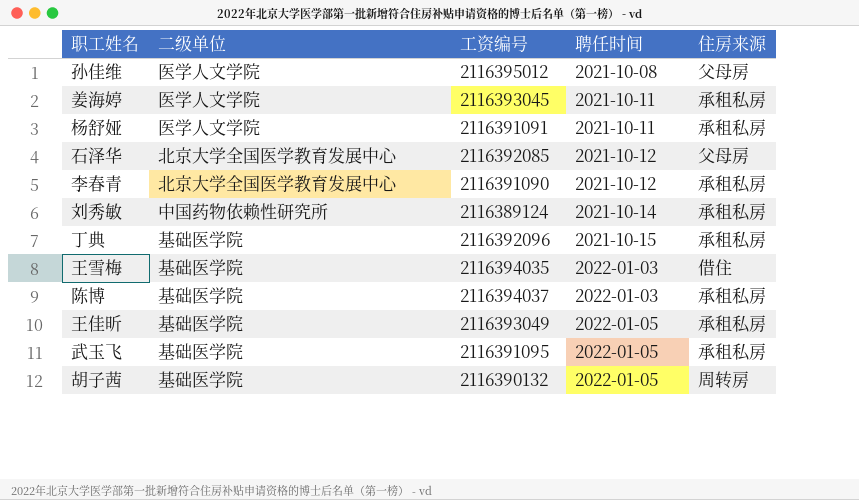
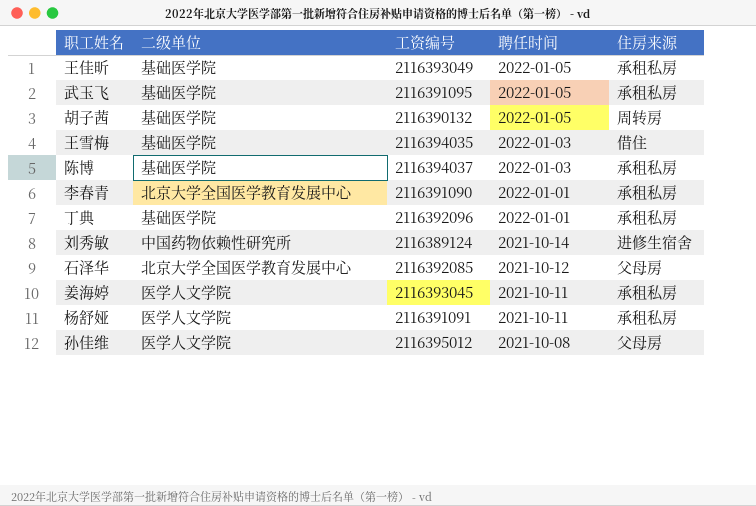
row order: 聘任时间 ascending -> 聘任时间 descending
李春青 | 聘任时间: 2021-10-12 -> 2022-01-01
丁典 | 聘任时间: 2021-10-15 -> 2022-01-01
刘秀敏 | 住房来源: 承租私房 -> 进修生宿舍

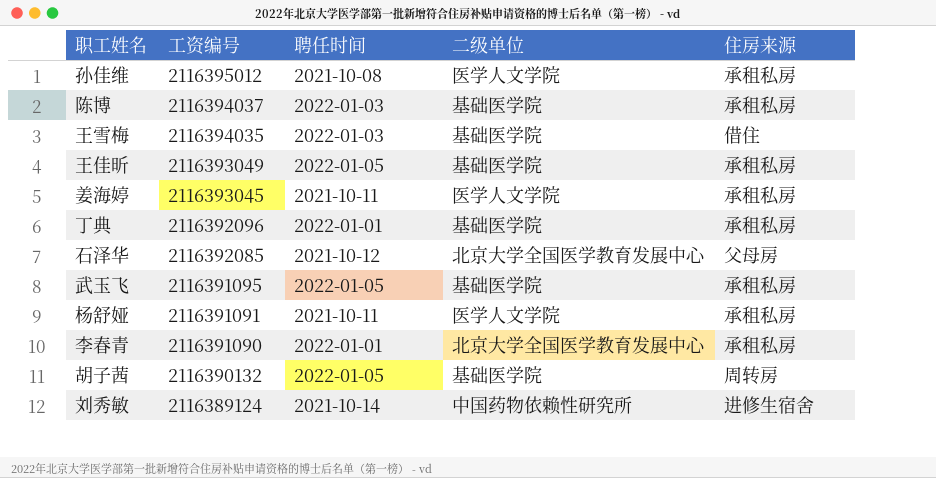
row order: 聘任时间 descending -> 工资编号 descending
column 二级单位 | position: 2 -> 4
孙佳维 | 住房来源: 父母房 -> 承租私房

